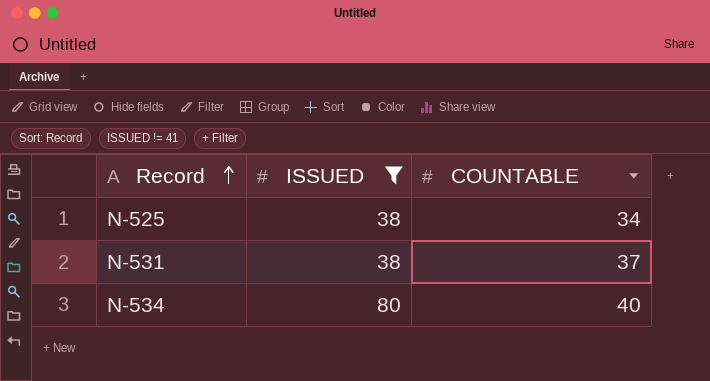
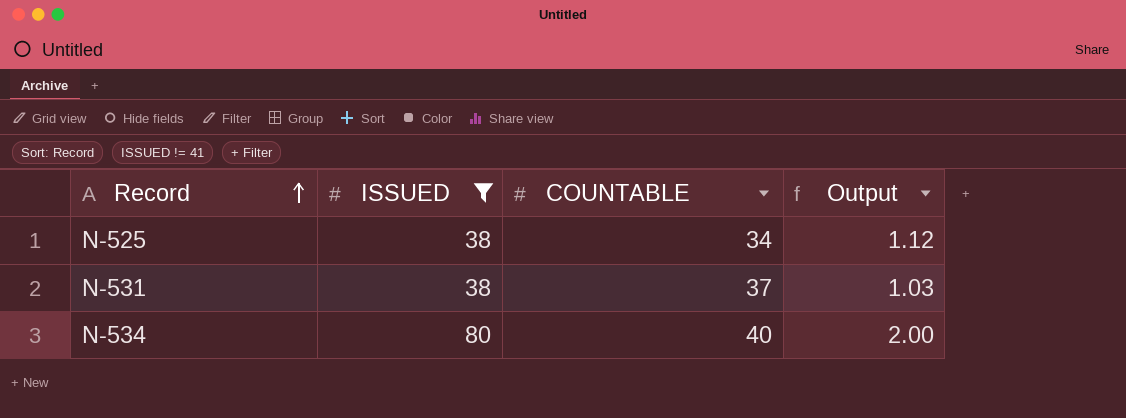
column Output | formula: none -> [ISSUED] / [COUNTABLE]

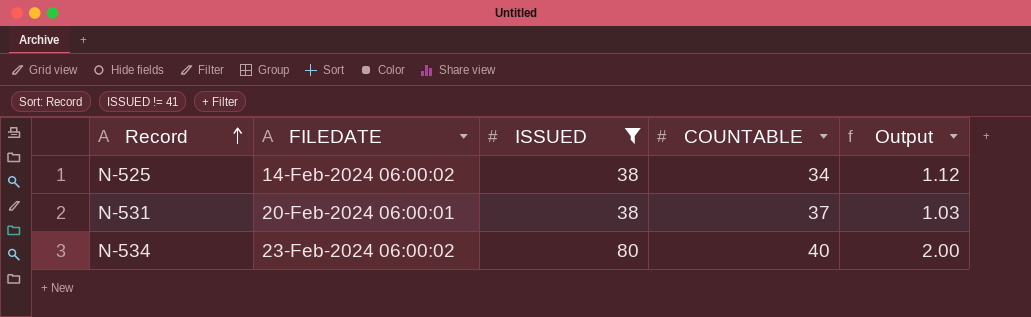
column FILEDATE | position: none -> 2

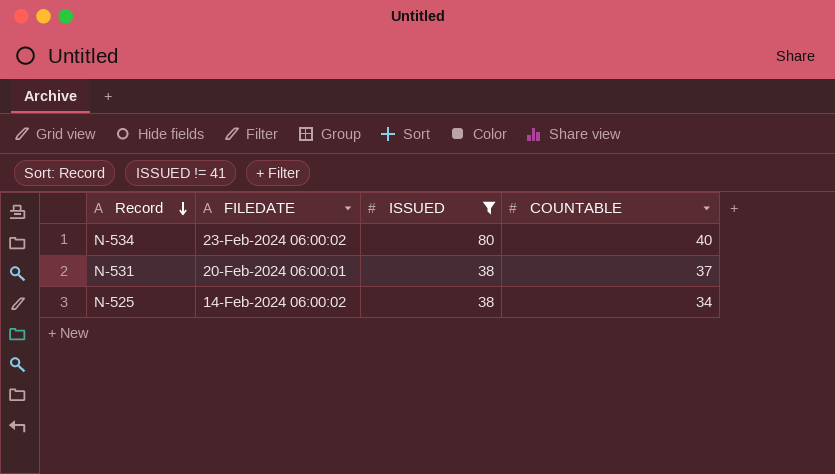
row order: Record ascending -> Record descending
column Output | formula: [ISSUED] / [COUNTABLE] -> none

